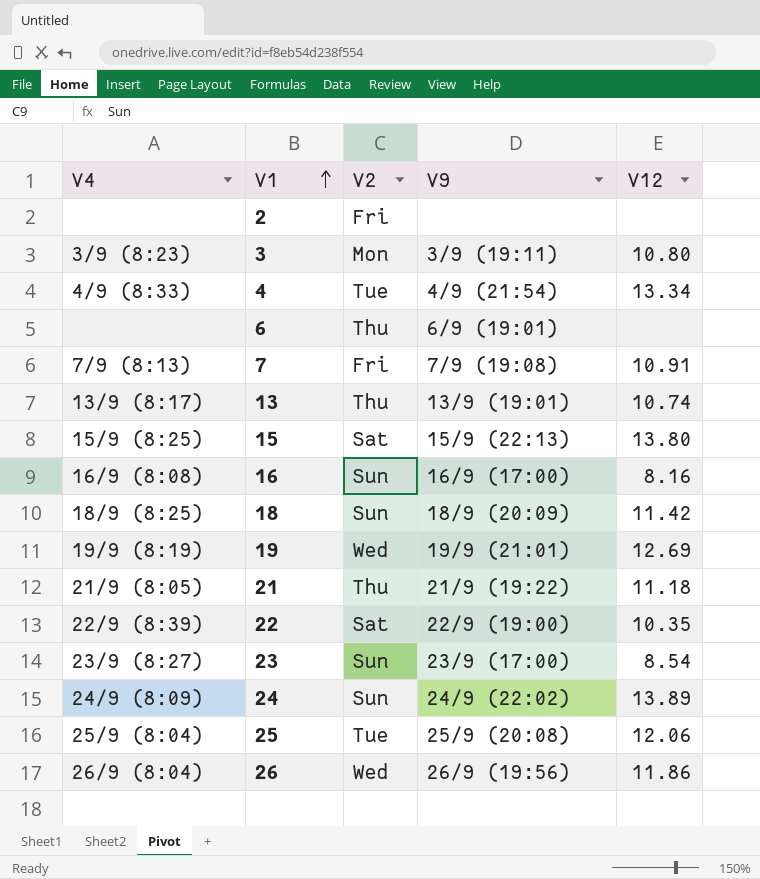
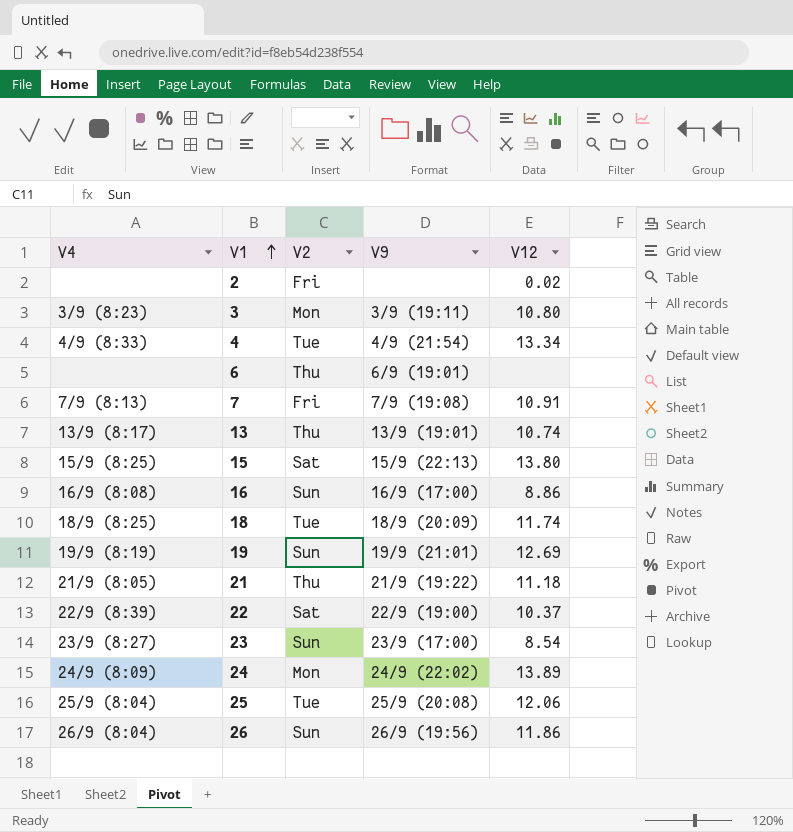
2 | V12: none -> 0.02
16 | V12: 8.16 -> 8.86
18 | V2: Sun -> Tue
18 | V12: 11.42 -> 11.74
19 | V2: Wed -> Sun
22 | V12: 10.35 -> 10.37
24 | V2: Sun -> Mon
26 | V2: Wed -> Sun

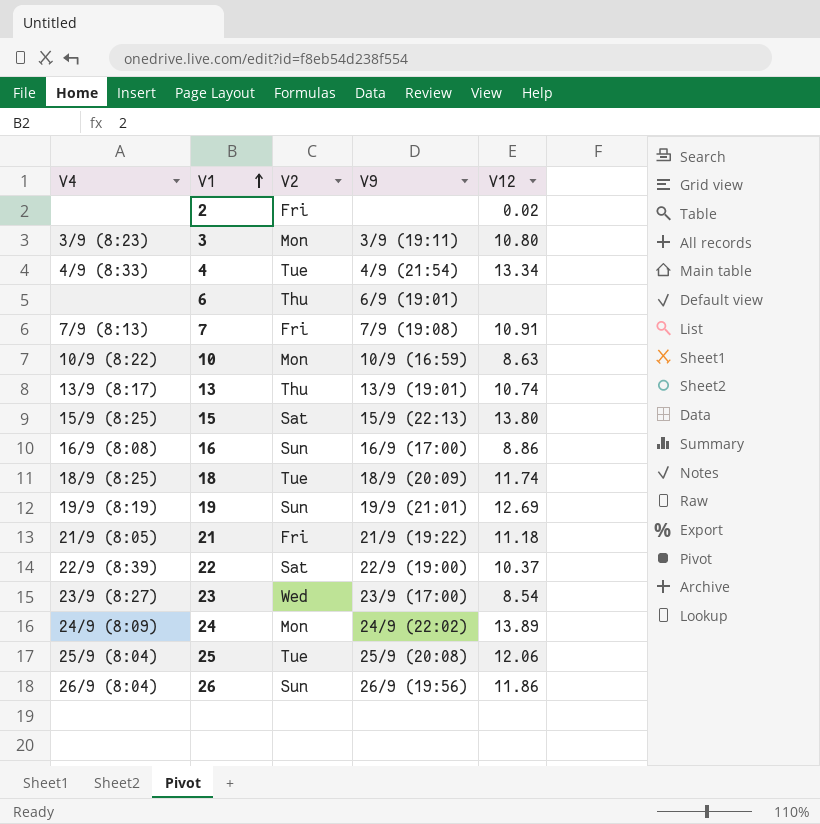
row 10: none -> 10/9 (8:22) | Mon | 10/9 (16:59) | 8.63
21 | V2: Thu -> Fri
23 | V2: Sun -> Wed

